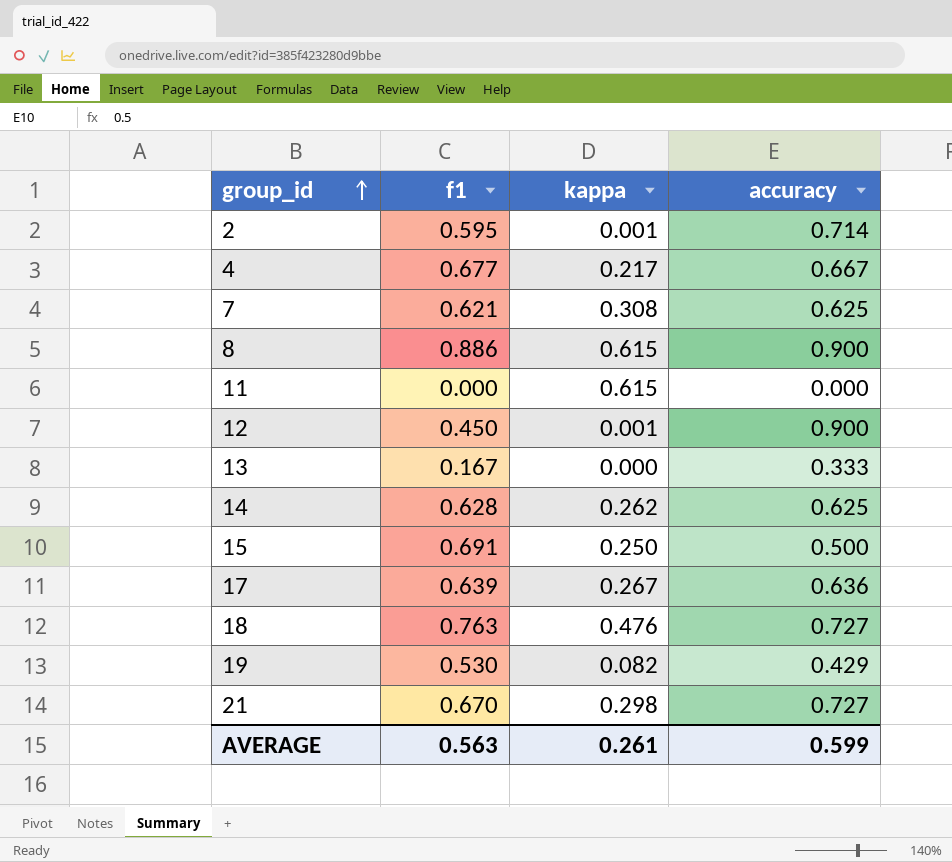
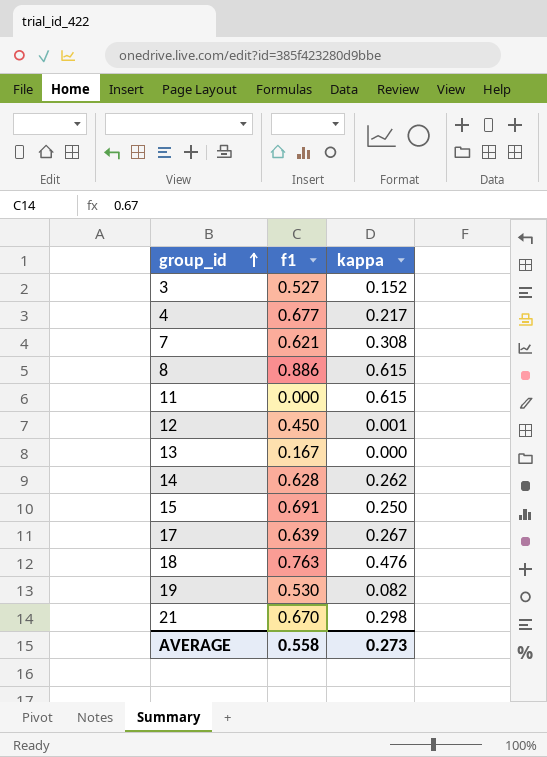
column accuracy | position: 4 -> none
row 2: 0.595 | 0.001 | 0.714 -> none
row 3: none -> 0.527 | 0.152
AVERAGE | f1: 0.563 -> 0.558
AVERAGE | kappa: 0.261 -> 0.273

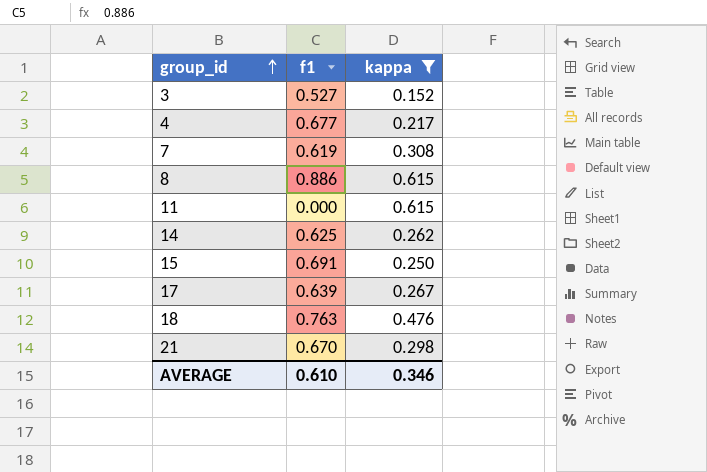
filter: none -> kappa >= 0.152
7 | f1: 0.621 -> 0.619
14 | f1: 0.628 -> 0.625
AVERAGE | f1: 0.558 -> 0.610
AVERAGE | kappa: 0.273 -> 0.346

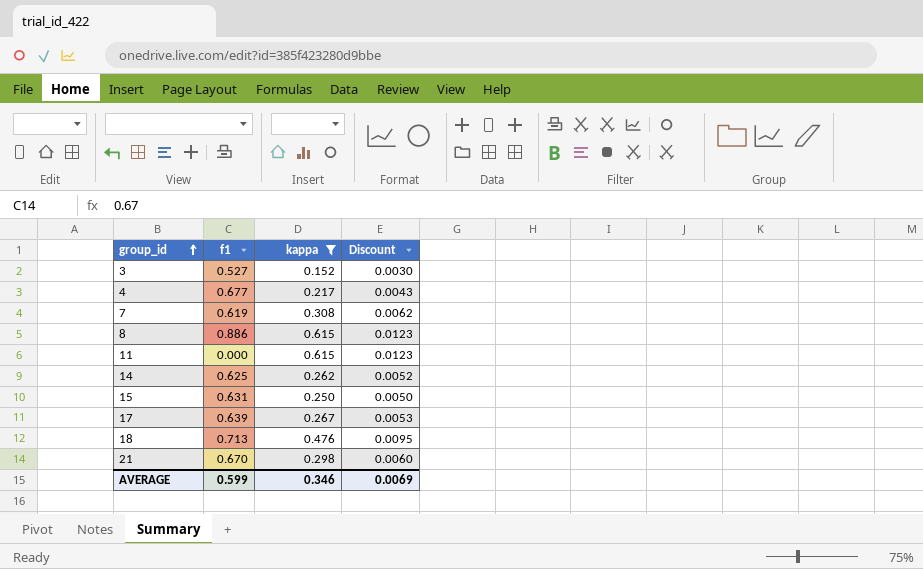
column Discount | formula: none -> [kappa] * 0.02
15 | f1: 0.691 -> 0.631
18 | f1: 0.763 -> 0.713
AVERAGE | f1: 0.610 -> 0.599

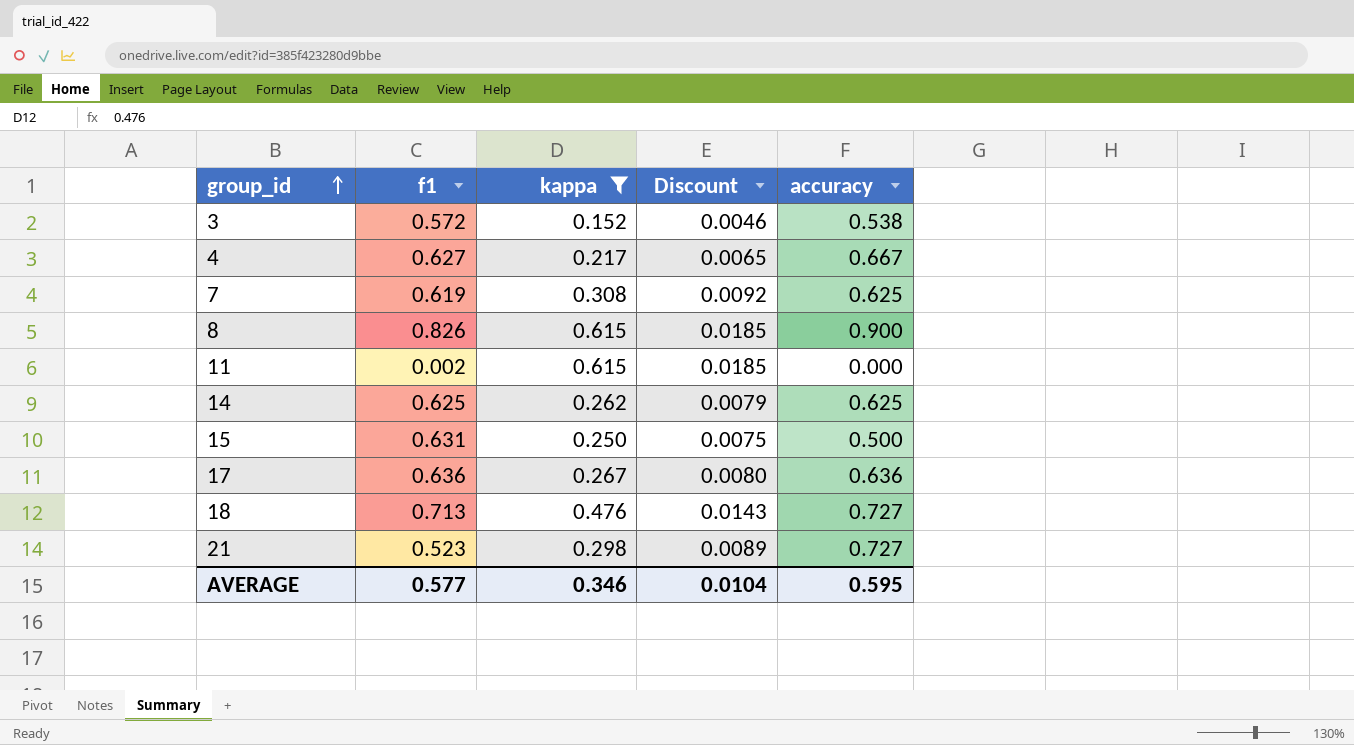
column Discount | formula: [kappa] * 0.02 -> [kappa] * 0.03
column accuracy | position: none -> 5
3 | f1: 0.527 -> 0.572
4 | f1: 0.677 -> 0.627
8 | f1: 0.886 -> 0.826
11 | f1: 0.000 -> 0.002
17 | f1: 0.639 -> 0.636
21 | f1: 0.670 -> 0.523
AVERAGE | f1: 0.599 -> 0.577
AVERAGE | Discount: 0.0069 -> 0.0104

